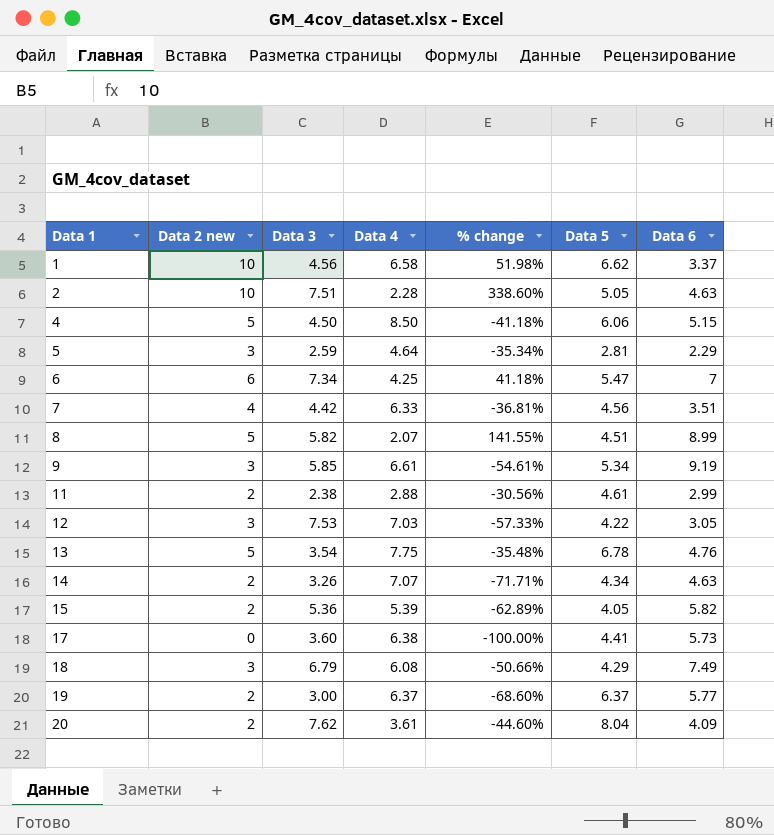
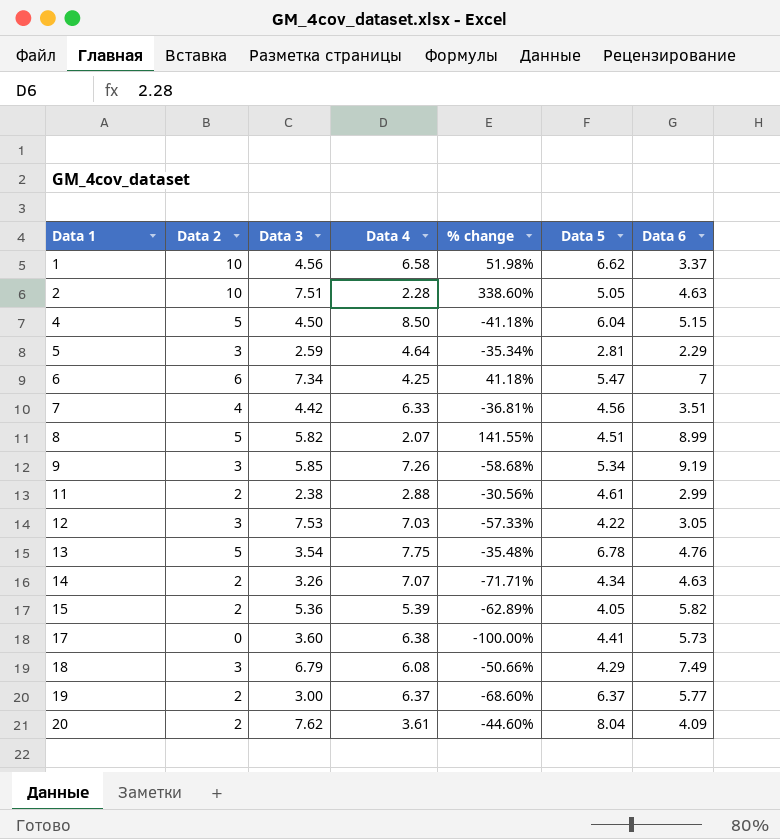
column name: Data 2 new -> Data 2
4 | Data 5: 6.06 -> 6.04
9 | Data 4: 6.61 -> 7.26
9 | % change: -54.61% -> -58.68%

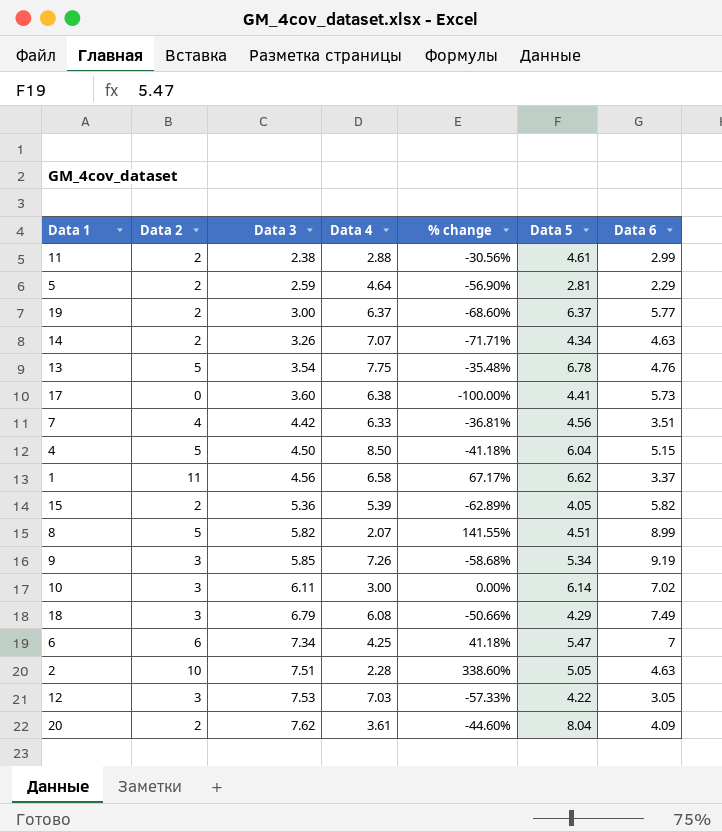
row order: Data 1 ascending -> Data 3 ascending
5 | Data 2: 3 -> 2
5 | % change: -35.34% -> -56.90%
1 | Data 2: 10 -> 11
1 | % change: 51.98% -> 67.17%
row 10: none -> 3 | 6.11 | 3.00 | 0.00% | 6.14 | 7.02

